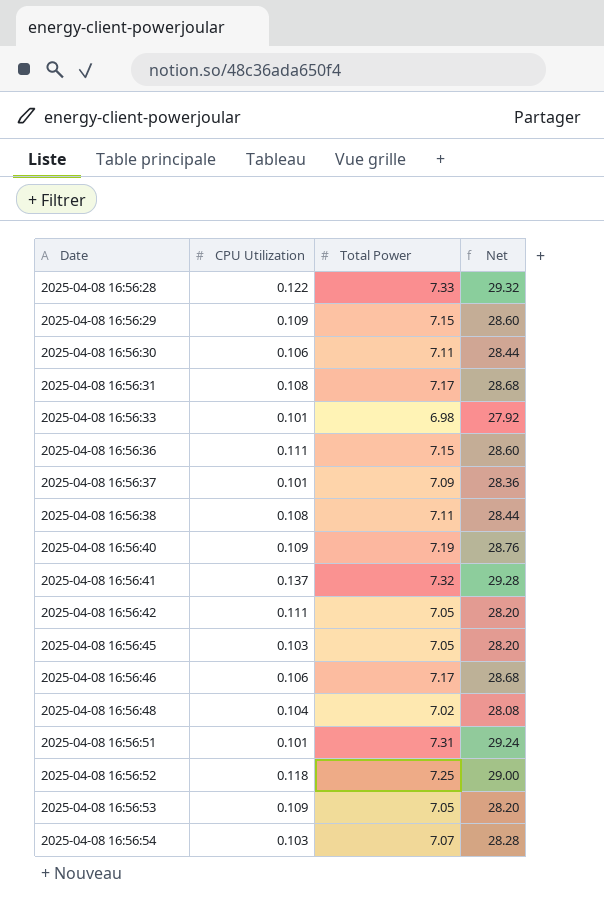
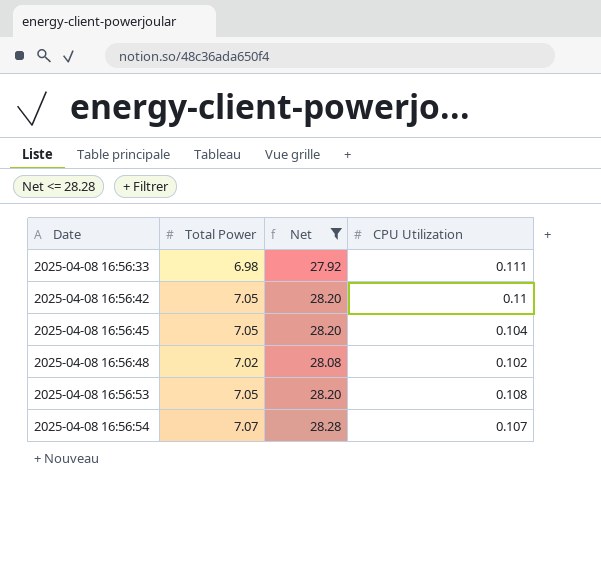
filter: none -> Net <= 28.28
column CPU Utilization | position: 2 -> 4
2025-04-08 16:56:33 | CPU Utilization: 0.101 -> 0.111
2025-04-08 16:56:42 | CPU Utilization: 0.111 -> 0.11
2025-04-08 16:56:45 | CPU Utilization: 0.103 -> 0.104
2025-04-08 16:56:48 | CPU Utilization: 0.104 -> 0.102
2025-04-08 16:56:53 | CPU Utilization: 0.109 -> 0.108
2025-04-08 16:56:54 | CPU Utilization: 0.103 -> 0.107

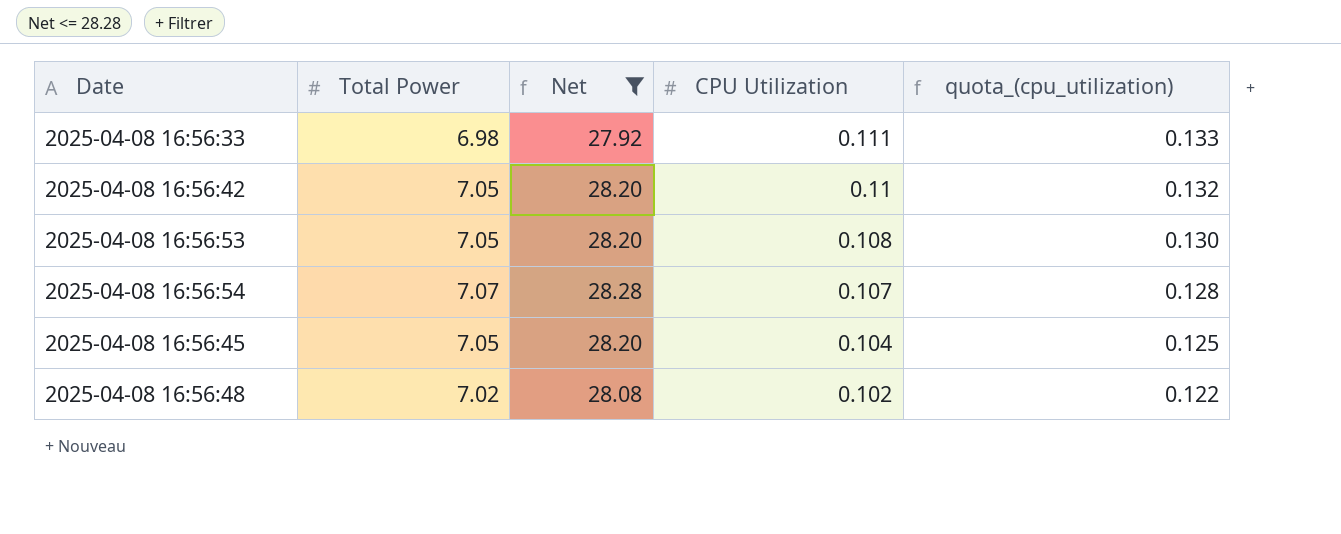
row order: Date ascending -> CPU Utilization descending
column quota_(cpu_utilization) | formula: none -> [CPU Utilization] * 1.2

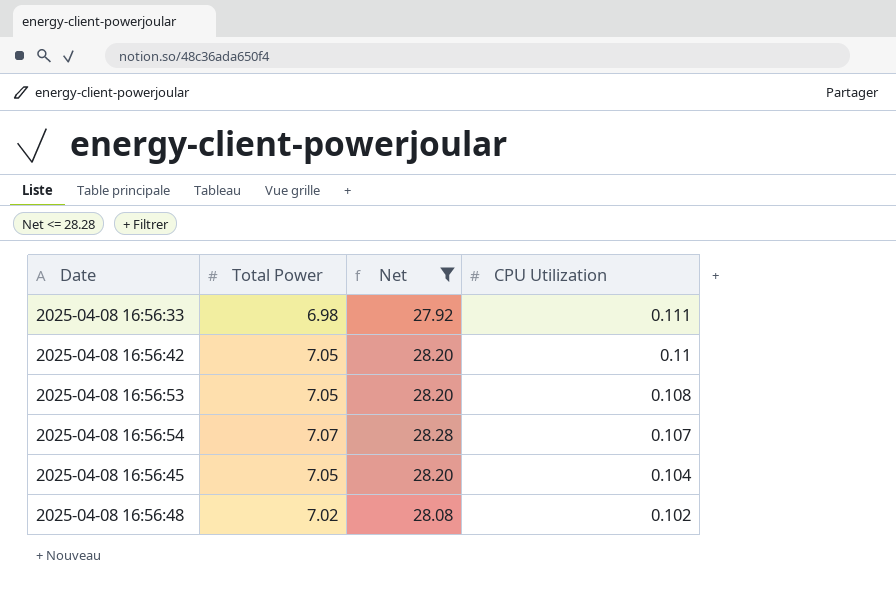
column quota_(cpu_utilization) | formula: [CPU Utilization] * 1.2 -> none

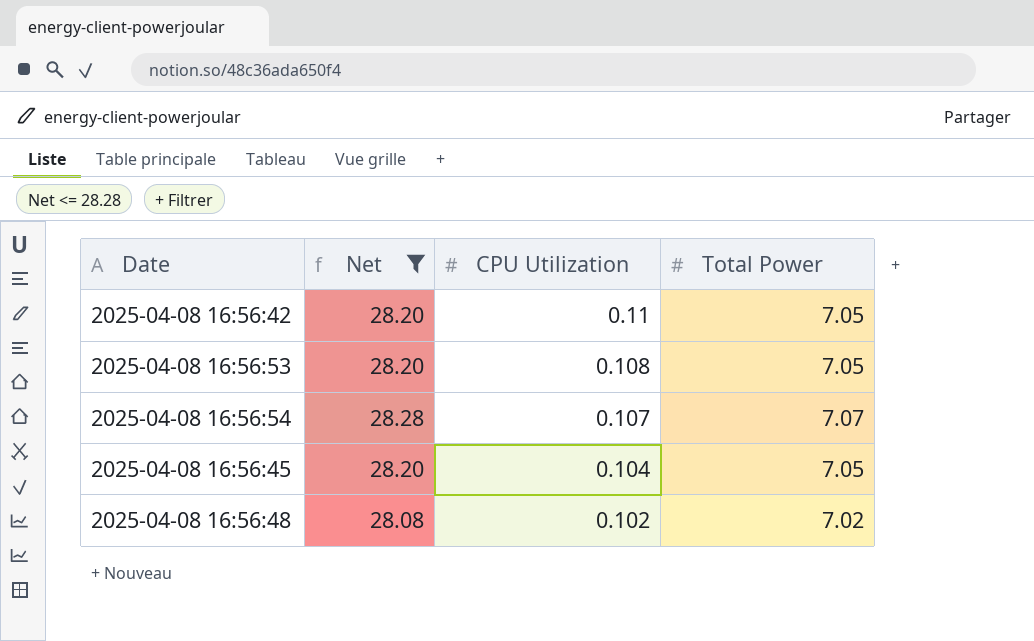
column Total Power | position: 2 -> 4
row 2025-04-08 16:56:33: 6.98 | 27.92 | 0.111 -> none

